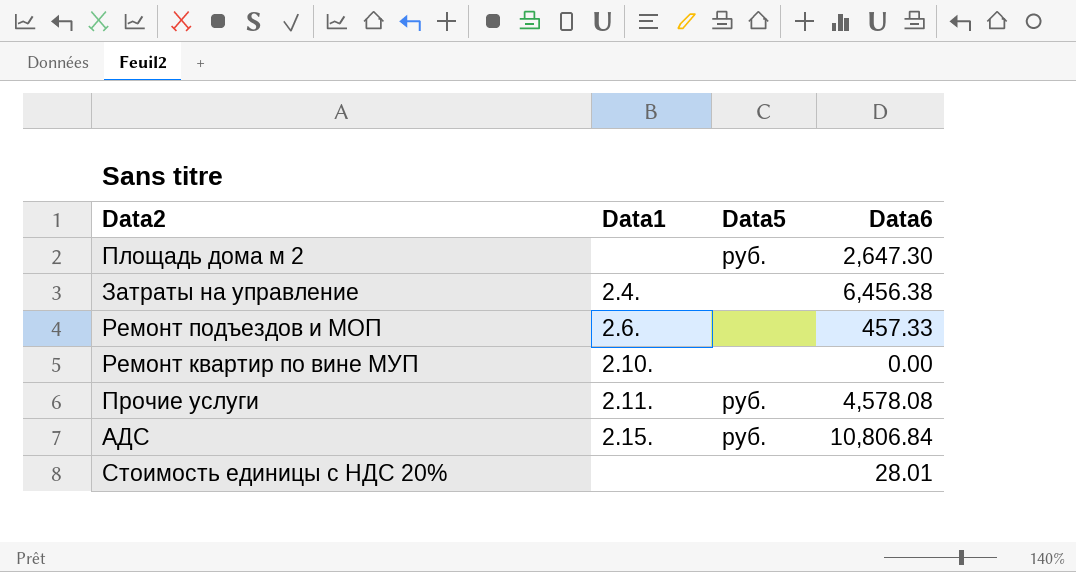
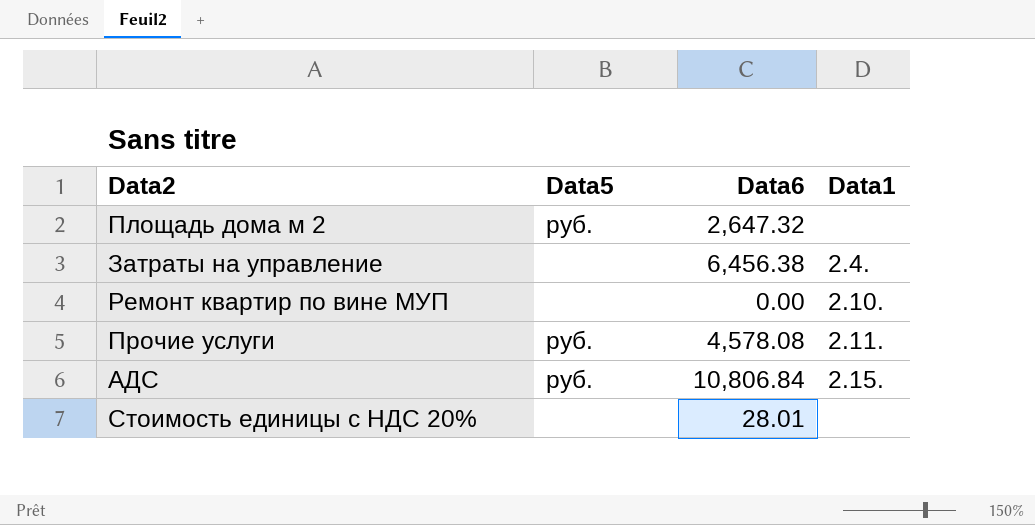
column Data1 | position: 2 -> 4
row Ремонт подъездов и МОП: 2.6. | none | 457.33 -> none
Площадь дома м 2 | Data6: 2,647.30 -> 2,647.32

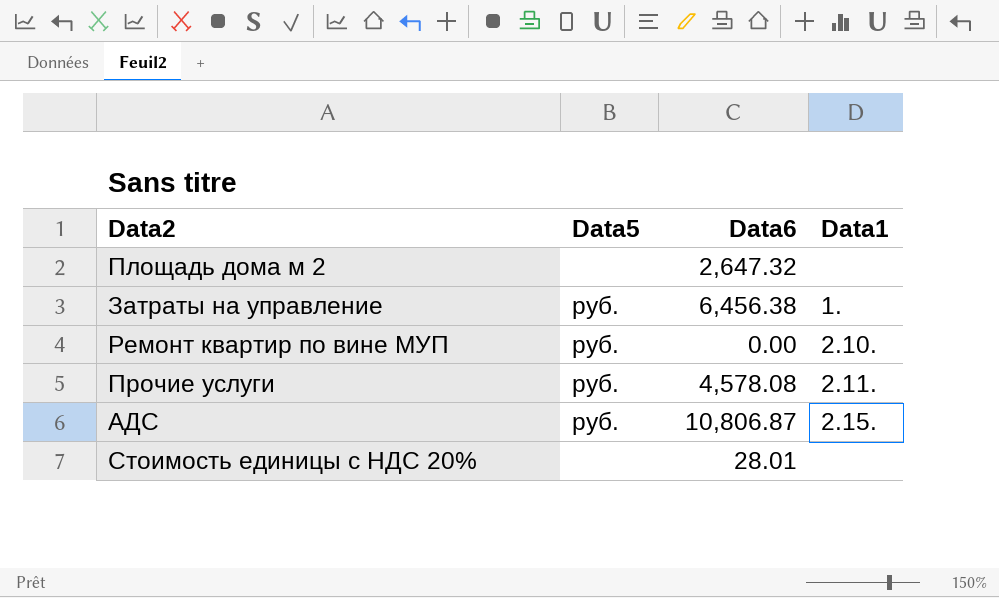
Площадь дома м 2 | Data5: руб. -> none
Затраты на управление | Data5: none -> руб.
Затраты на управление | Data1: 2.4. -> 1.
Ремонт квартир по вине МУП | Data5: none -> руб.
АДС | Data6: 10,806.84 -> 10,806.87

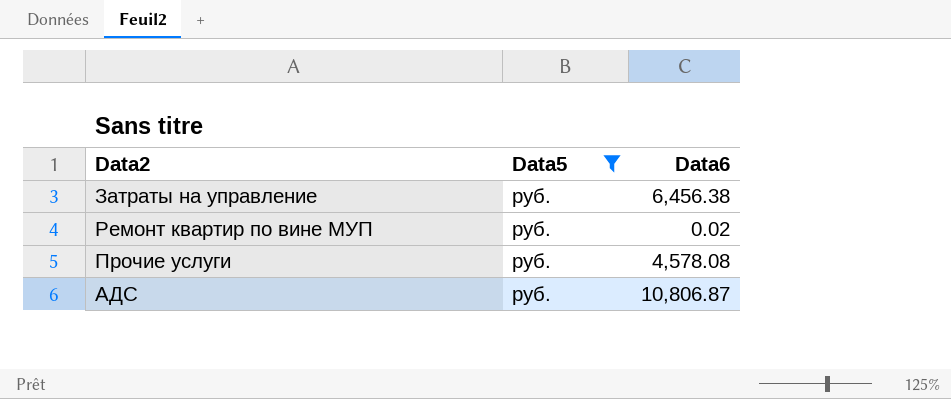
filter: none -> Data5 = руб.
column Data1 | position: 4 -> none
Ремонт квартир по вине МУП | Data6: 0.00 -> 0.02

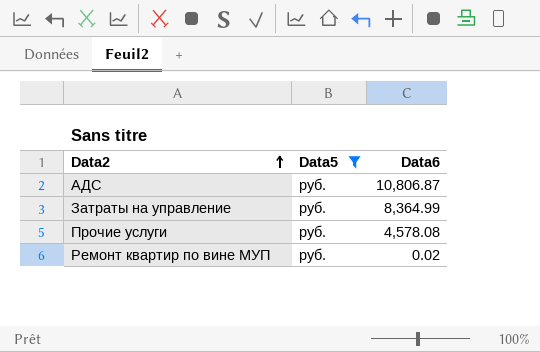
row order: none -> Data2 ascending
Затраты на управление | Data6: 6,456.38 -> 8,364.99

